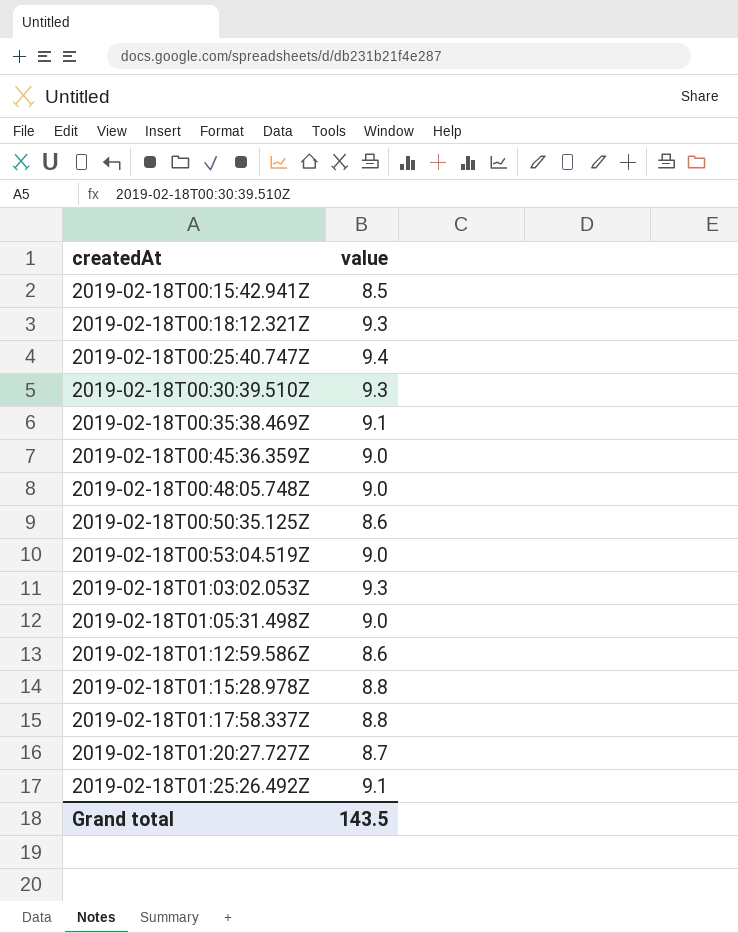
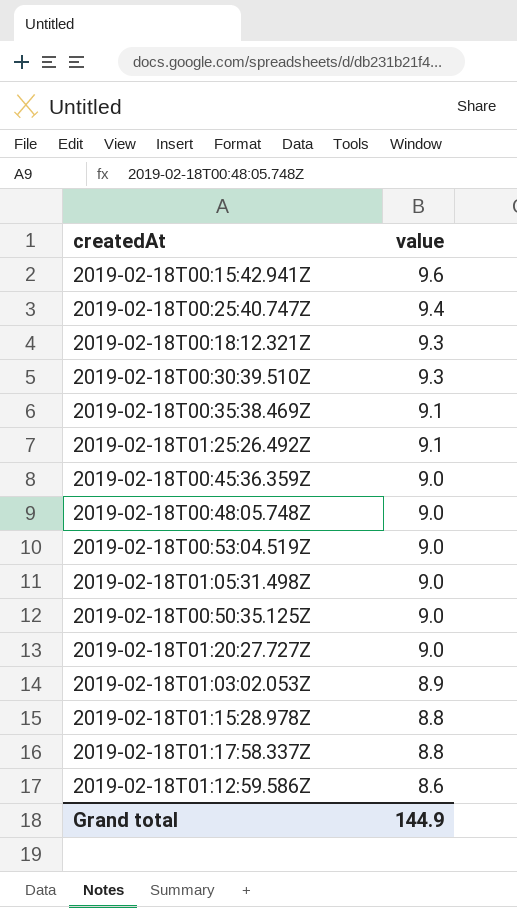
row order: createdAt ascending -> value descending
2019-02-18T00:15:42.941Z | value: 8.5 -> 9.6
2019-02-18T00:50:35.125Z | value: 8.6 -> 9.0
2019-02-18T01:20:27.727Z | value: 8.7 -> 9.0
2019-02-18T01:03:02.053Z | value: 9.3 -> 8.9
Grand total | value: 143.5 -> 144.9

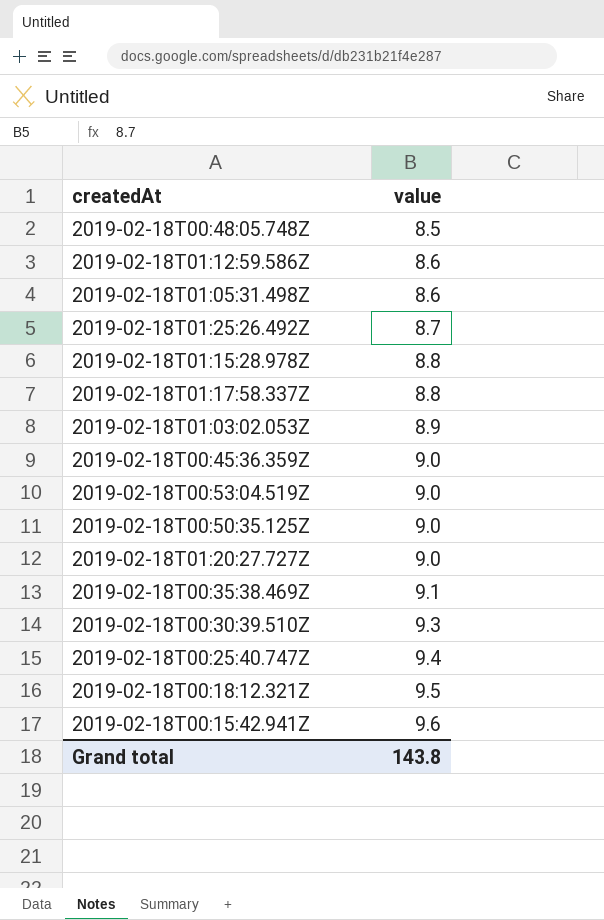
row order: value descending -> value ascending
2019-02-18T00:48:05.748Z | value: 9.0 -> 8.5
2019-02-18T01:05:31.498Z | value: 9.0 -> 8.6
2019-02-18T01:25:26.492Z | value: 9.1 -> 8.7
2019-02-18T00:18:12.321Z | value: 9.3 -> 9.5
Grand total | value: 144.9 -> 143.8

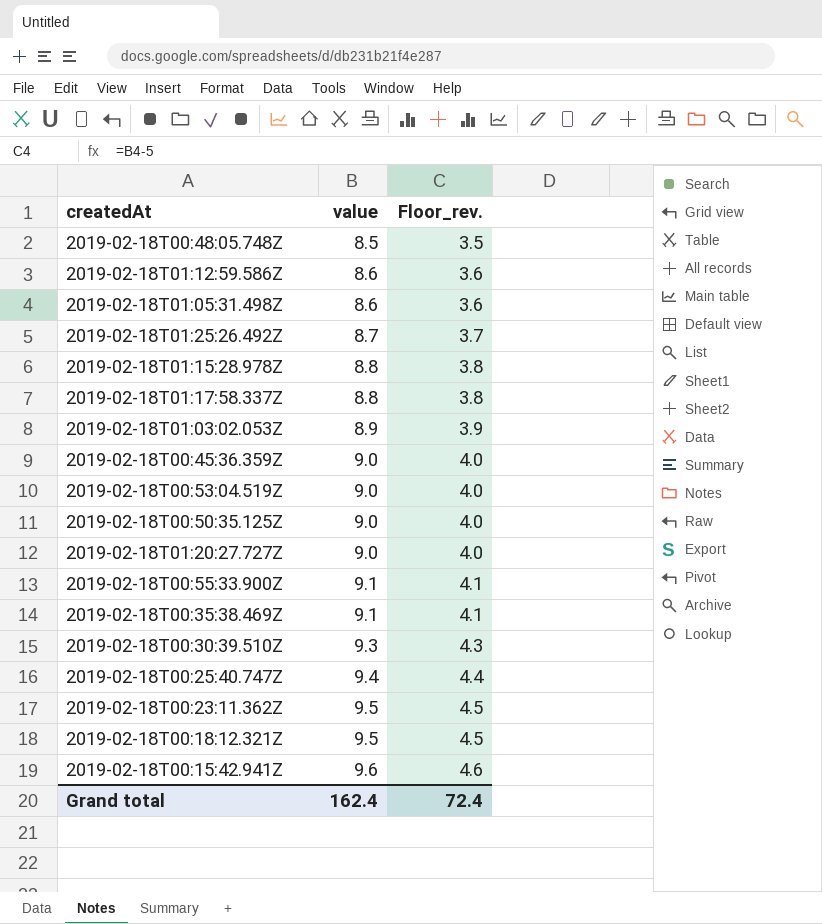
column Floor_rev. | formula: none -> [value] - 5
row 2019-02-18T00:55:33.900Z: none -> 9.1 | 4.1
row 2019-02-18T00:23:11.362Z: none -> 9.5 | 4.5
Grand total | value: 143.8 -> 162.4

